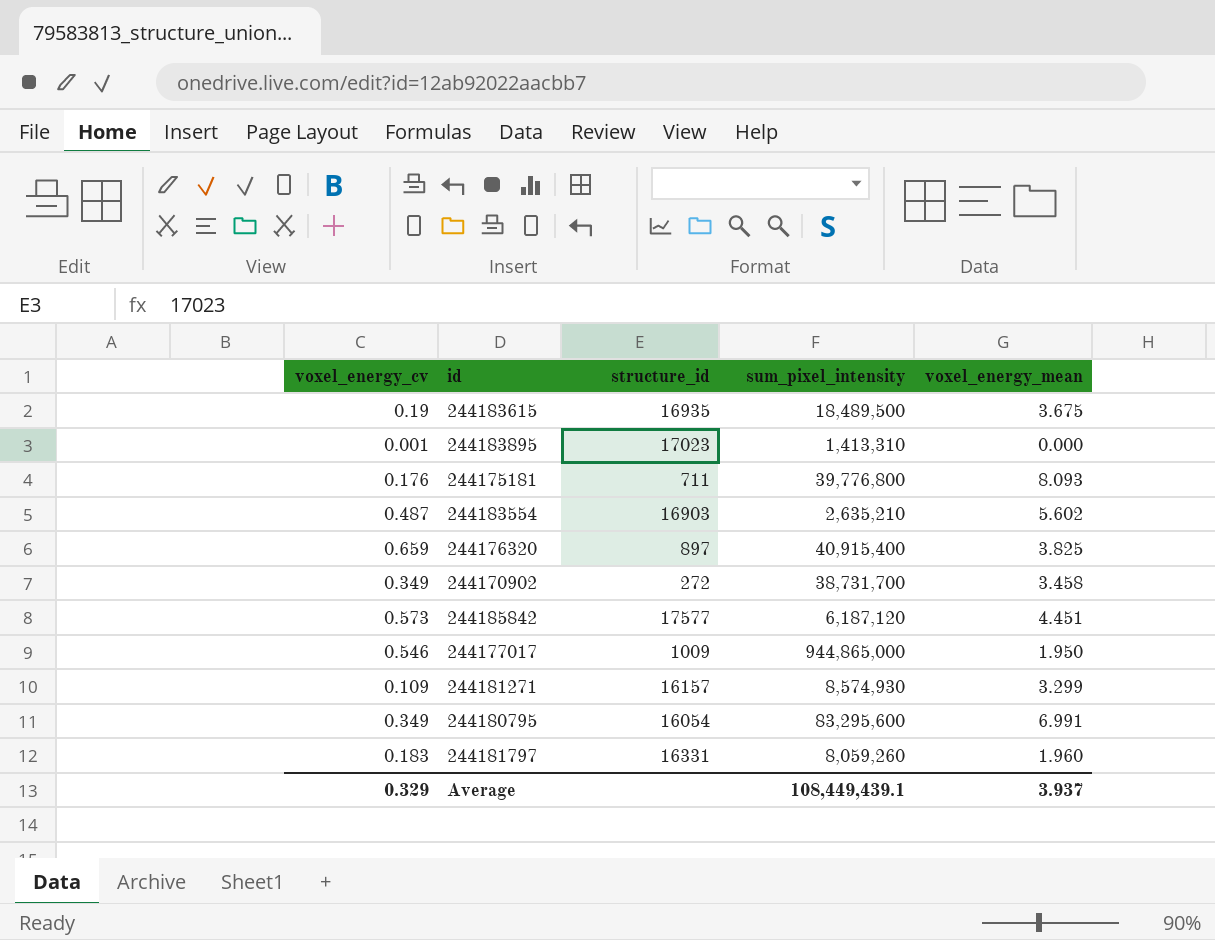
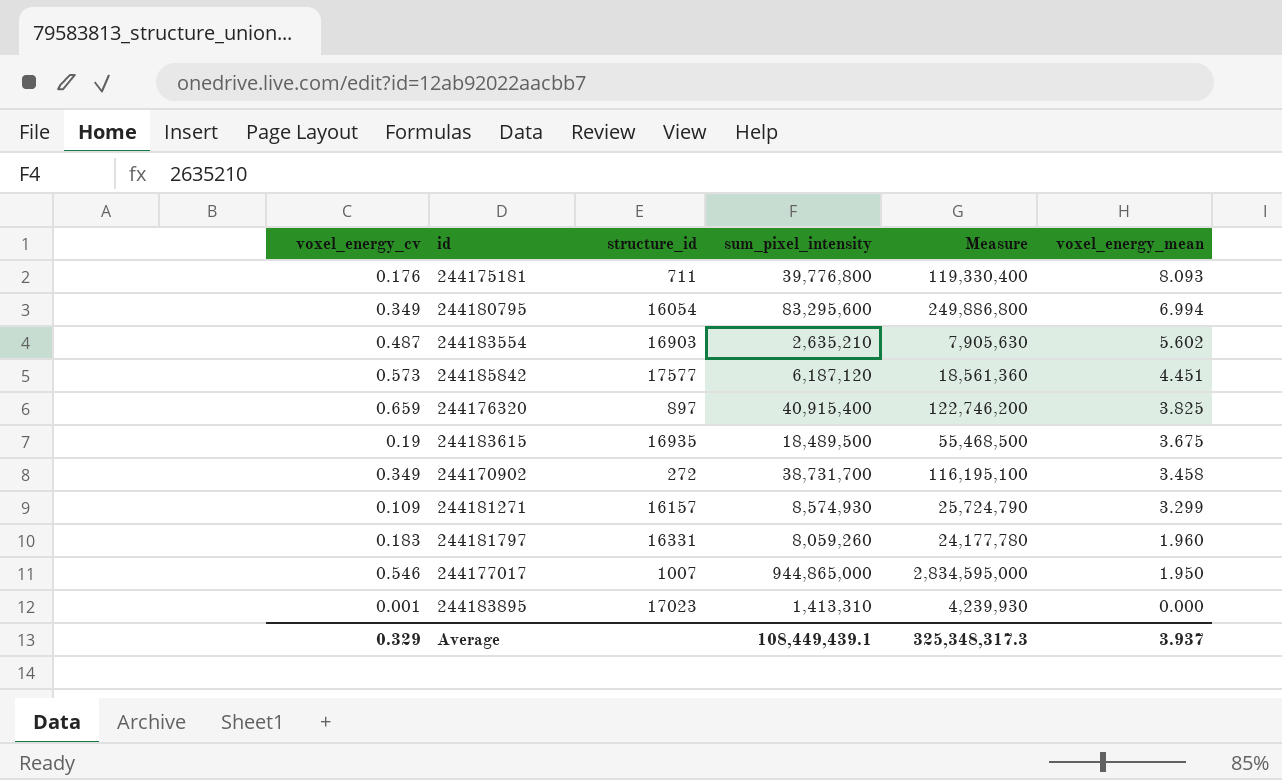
row order: none -> voxel_energy_mean descending
column Measure | formula: none -> [sum_pixel_intensity] * 3
244180795 | voxel_energy_mean: 6.991 -> 6.994
244177017 | structure_id: 1009 -> 1007

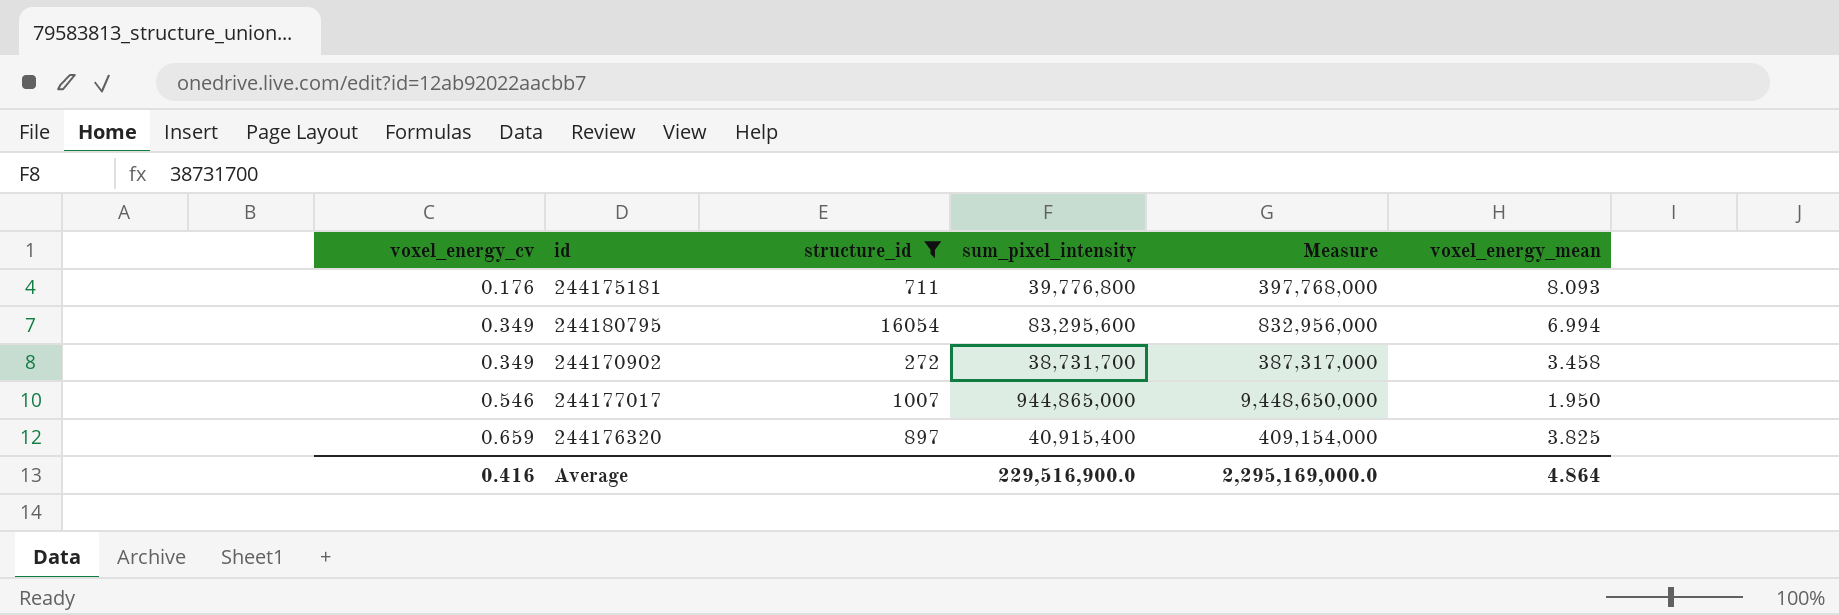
filter: none -> structure_id <= 16054
row order: voxel_energy_mean descending -> voxel_energy_cv ascending
column Measure | formula: [sum_pixel_intensity] * 3 -> [sum_pixel_intensity] * 10
Average | voxel_energy_cv: 0.329 -> 0.416
Average | sum_pixel_intensity: 108,449,439.1 -> 229,516,900.0
Average | Measure: 325,348,317.3 -> 2,295,169,000.0
Average | voxel_energy_mean: 3.937 -> 4.864

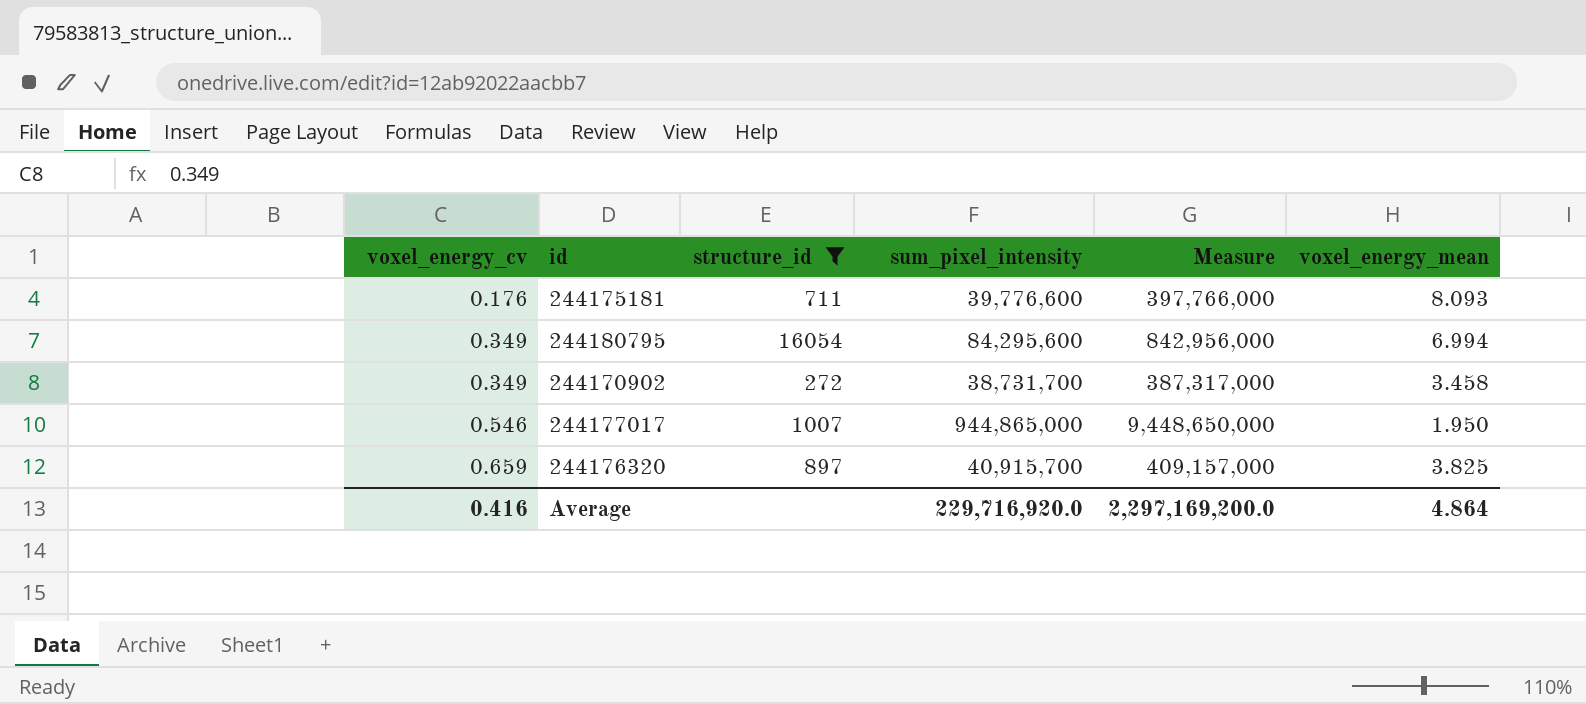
244175181 | sum_pixel_intensity: 39,776,800 -> 39,776,600
244175181 | Measure: 397,768,000 -> 397,766,000
244180795 | sum_pixel_intensity: 83,295,600 -> 84,295,600
244180795 | Measure: 832,956,000 -> 842,956,000
244176320 | sum_pixel_intensity: 40,915,400 -> 40,915,700
244176320 | Measure: 409,154,000 -> 409,157,000
Average | sum_pixel_intensity: 229,516,900.0 -> 229,716,920.0
Average | Measure: 2,295,169,000.0 -> 2,297,169,200.0

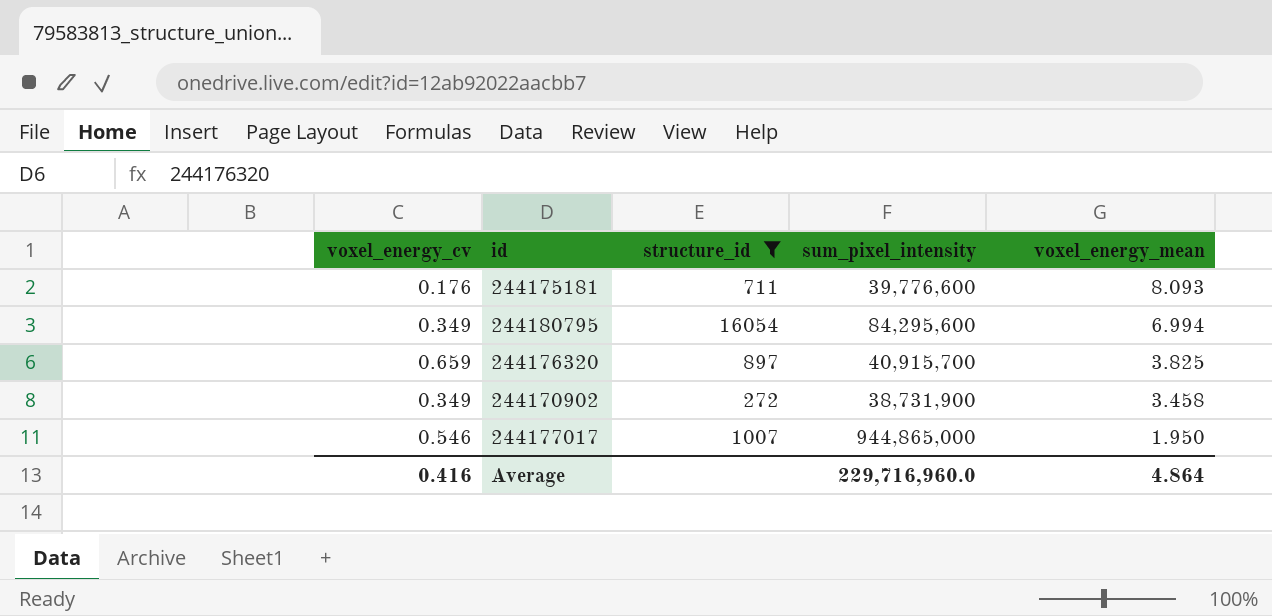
row order: voxel_energy_cv ascending -> voxel_energy_mean descending
column Measure | formula: [sum_pixel_intensity] * 10 -> none
244170902 | sum_pixel_intensity: 38,731,700 -> 38,731,900
Average | sum_pixel_intensity: 229,716,920.0 -> 229,716,960.0

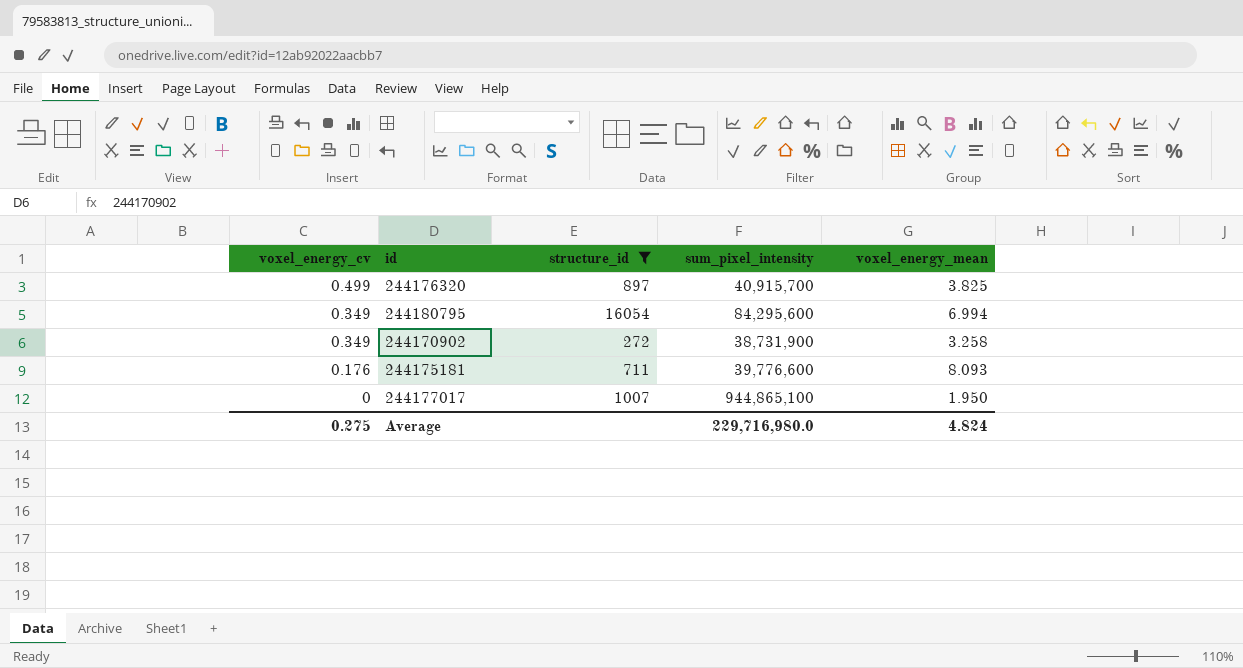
row order: voxel_energy_mean descending -> voxel_energy_cv descending
244176320 | voxel_energy_cv: 0.659 -> 0.499
244170902 | voxel_energy_mean: 3.458 -> 3.258
244177017 | voxel_energy_cv: 0.546 -> 0
244177017 | sum_pixel_intensity: 944,865,000 -> 944,865,100
Average | voxel_energy_cv: 0.416 -> 0.275
Average | sum_pixel_intensity: 229,716,960.0 -> 229,716,980.0
Average | voxel_energy_mean: 4.864 -> 4.824

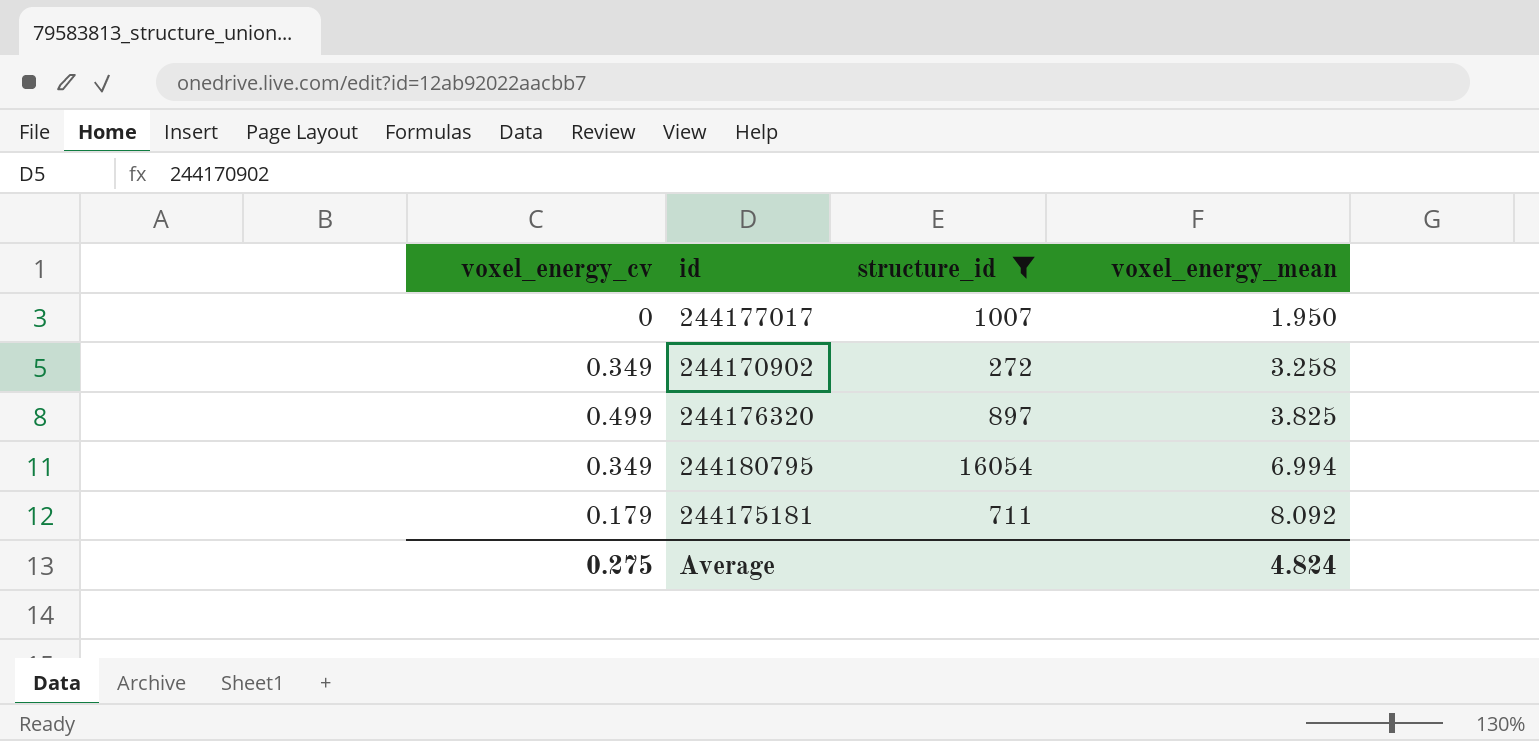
row order: voxel_energy_cv descending -> voxel_energy_mean ascending
column sum_pixel_intensity | position: 4 -> none
244175181 | voxel_energy_cv: 0.176 -> 0.179
244175181 | voxel_energy_mean: 8.093 -> 8.092

